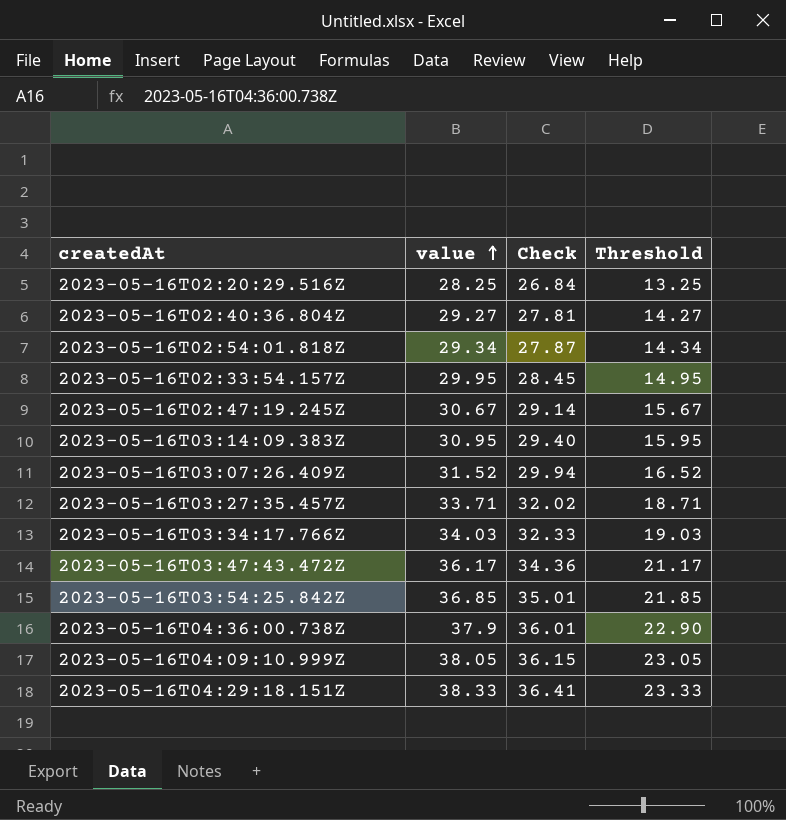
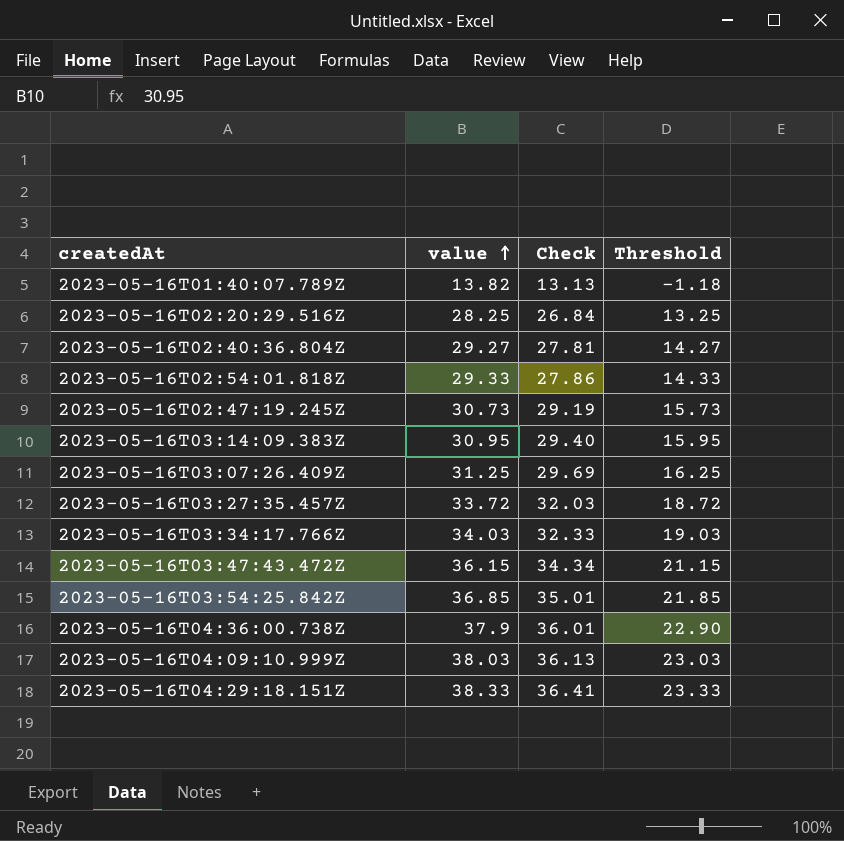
row 2023-05-16T02:33:54.157Z: 29.95 | 28.45 | 14.95 -> none
row 2023-05-16T01:40:07.789Z: none -> 13.82 | 13.13 | -1.18
2023-05-16T02:54:01.818Z | value: 29.34 -> 29.33
2023-05-16T02:54:01.818Z | Check: 27.87 -> 27.86
2023-05-16T02:54:01.818Z | Threshold: 14.34 -> 14.33
2023-05-16T02:47:19.245Z | value: 30.67 -> 30.73
2023-05-16T02:47:19.245Z | Check: 29.14 -> 29.19
2023-05-16T02:47:19.245Z | Threshold: 15.67 -> 15.73
2023-05-16T03:07:26.409Z | value: 31.52 -> 31.25
2023-05-16T03:07:26.409Z | Check: 29.94 -> 29.69
2023-05-16T03:07:26.409Z | Threshold: 16.52 -> 16.25
2023-05-16T03:27:35.457Z | value: 33.71 -> 33.72
2023-05-16T03:27:35.457Z | Check: 32.02 -> 32.03
2023-05-16T03:27:35.457Z | Threshold: 18.71 -> 18.72
2023-05-16T03:47:43.472Z | value: 36.17 -> 36.15
2023-05-16T03:47:43.472Z | Check: 34.36 -> 34.34
2023-05-16T03:47:43.472Z | Threshold: 21.17 -> 21.15
2023-05-16T04:09:10.999Z | value: 38.05 -> 38.03
2023-05-16T04:09:10.999Z | Check: 36.15 -> 36.13
2023-05-16T04:09:10.999Z | Threshold: 23.05 -> 23.03

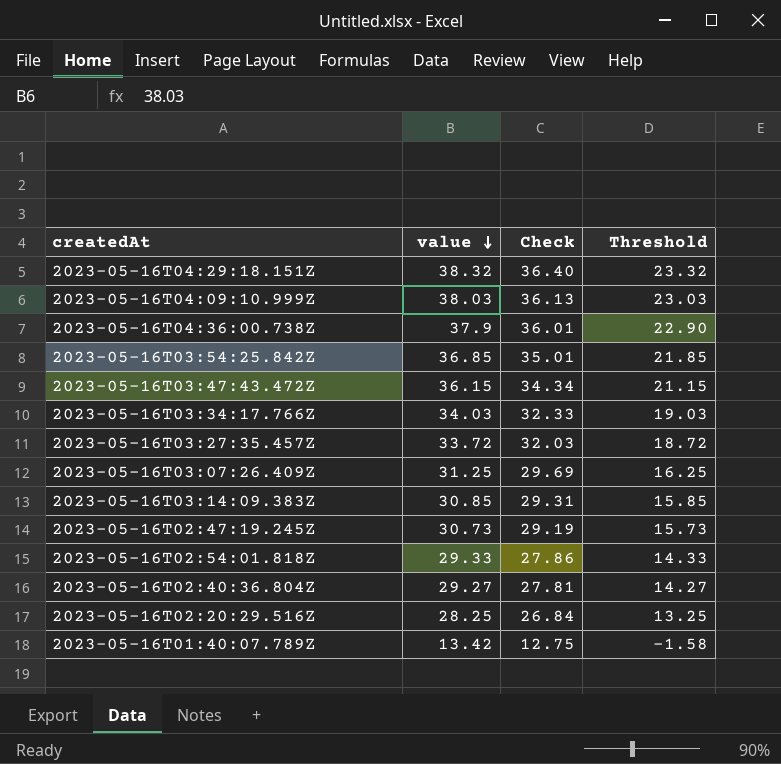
row order: value ascending -> value descending
2023-05-16T04:29:18.151Z | value: 38.33 -> 38.32
2023-05-16T04:29:18.151Z | Check: 36.41 -> 36.40
2023-05-16T04:29:18.151Z | Threshold: 23.33 -> 23.32
2023-05-16T03:14:09.383Z | value: 30.95 -> 30.85
2023-05-16T03:14:09.383Z | Check: 29.40 -> 29.31
2023-05-16T03:14:09.383Z | Threshold: 15.95 -> 15.85
2023-05-16T01:40:07.789Z | value: 13.82 -> 13.42
2023-05-16T01:40:07.789Z | Check: 13.13 -> 12.75
2023-05-16T01:40:07.789Z | Threshold: -1.18 -> -1.58

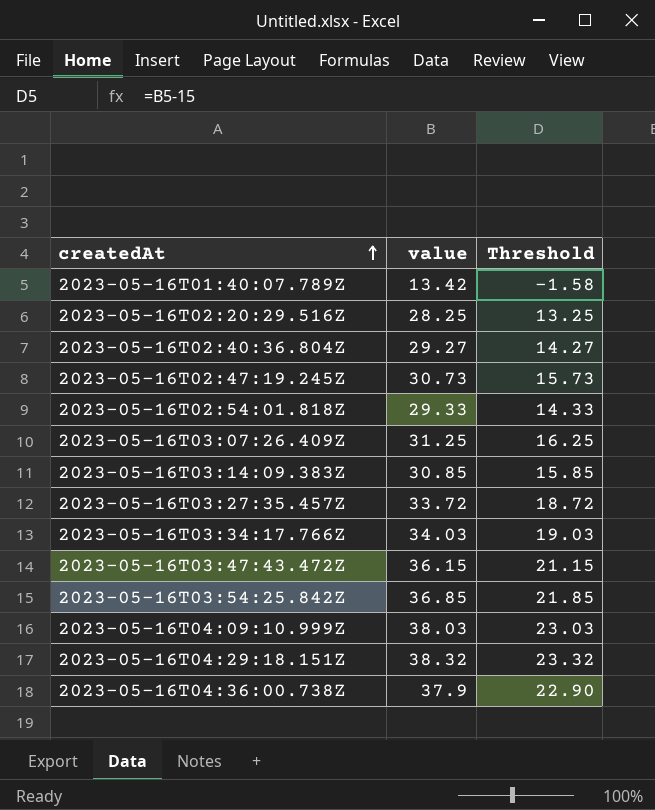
row order: value descending -> createdAt ascending
column Check | formula: [value] * 0.95 -> none

